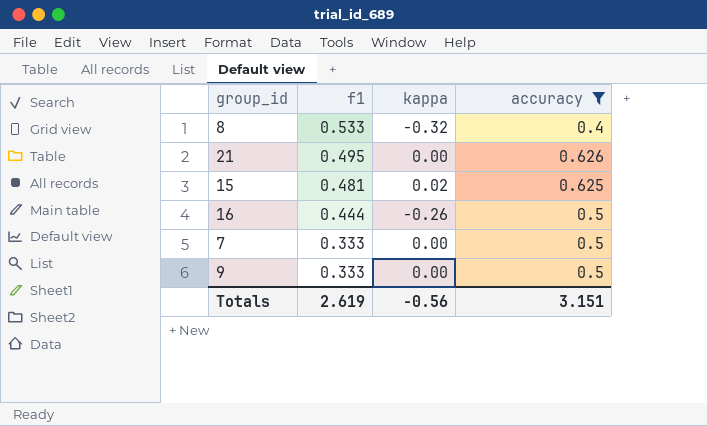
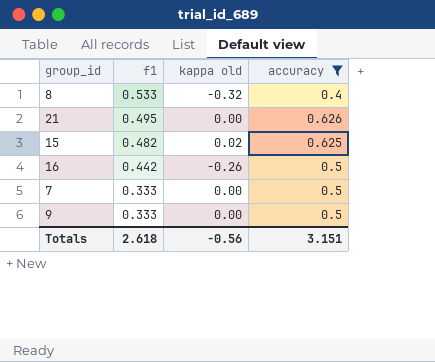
column name: kappa -> kappa old
15 | f1: 0.481 -> 0.482
16 | f1: 0.444 -> 0.442
Totals | f1: 2.619 -> 2.618

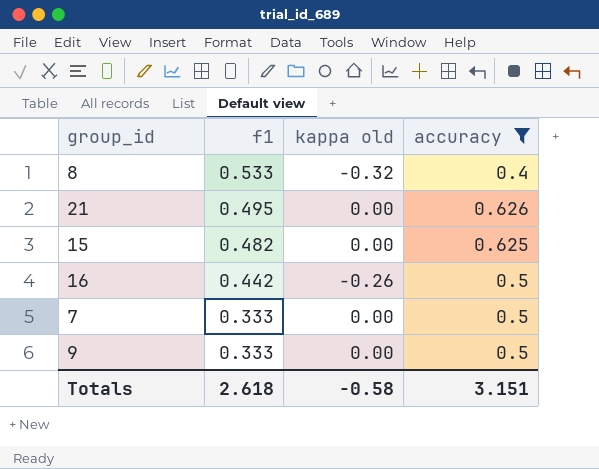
15 | kappa old: 0.02 -> 0.00
Totals | kappa old: -0.56 -> -0.58

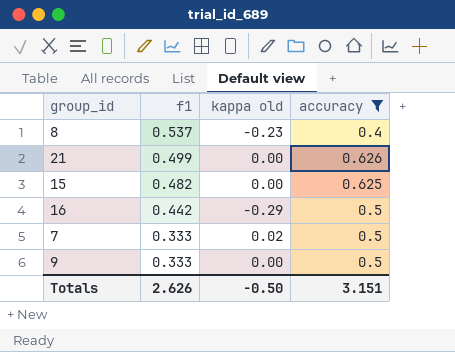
8 | f1: 0.533 -> 0.537
8 | kappa old: -0.32 -> -0.23
21 | f1: 0.495 -> 0.499
16 | kappa old: -0.26 -> -0.29
7 | kappa old: 0.00 -> 0.02
Totals | f1: 2.618 -> 2.626
Totals | kappa old: -0.58 -> -0.50

